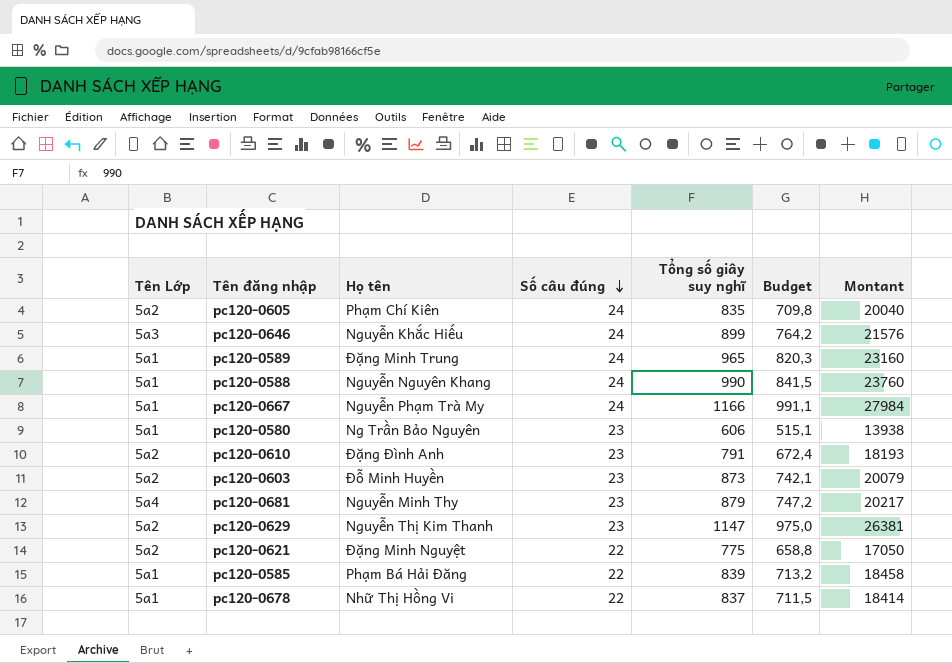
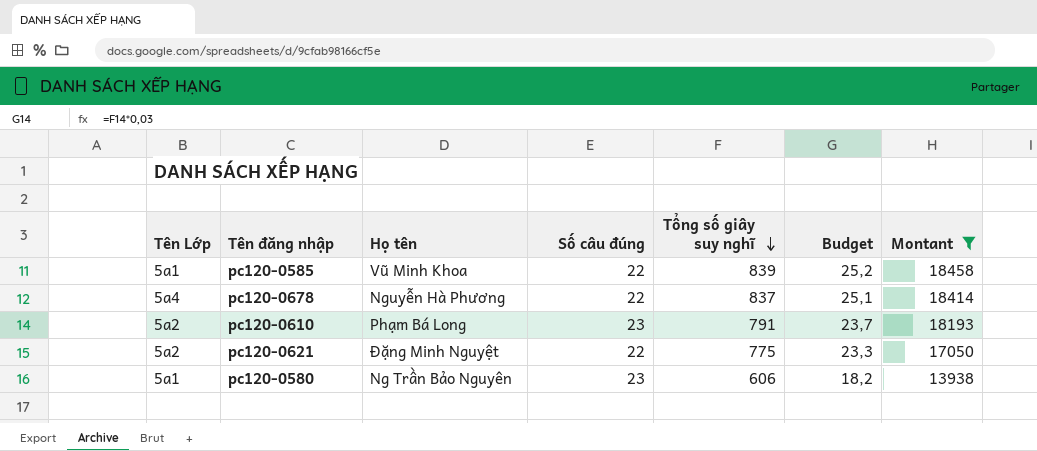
filter: none -> Montant <= 18458
row order: Số câu đúng descending -> Tổng số giây suy nghĩ descending
column Budget | formula: [Tổng số giây suy nghĩ] * 0,85 -> [Tổng số giây suy nghĩ] * 0,03
pc120-0585 | Họ tên: Phạm Bá Hải Đăng -> Vũ Minh Khoa
pc120-0678 | Tên Lớp: 5a1 -> 5a4
pc120-0678 | Họ tên: Nhữ Thị Hồng Vi -> Nguyễn Hà Phương
pc120-0610 | Họ tên: Đặng Đình Anh -> Phạm Bá Long

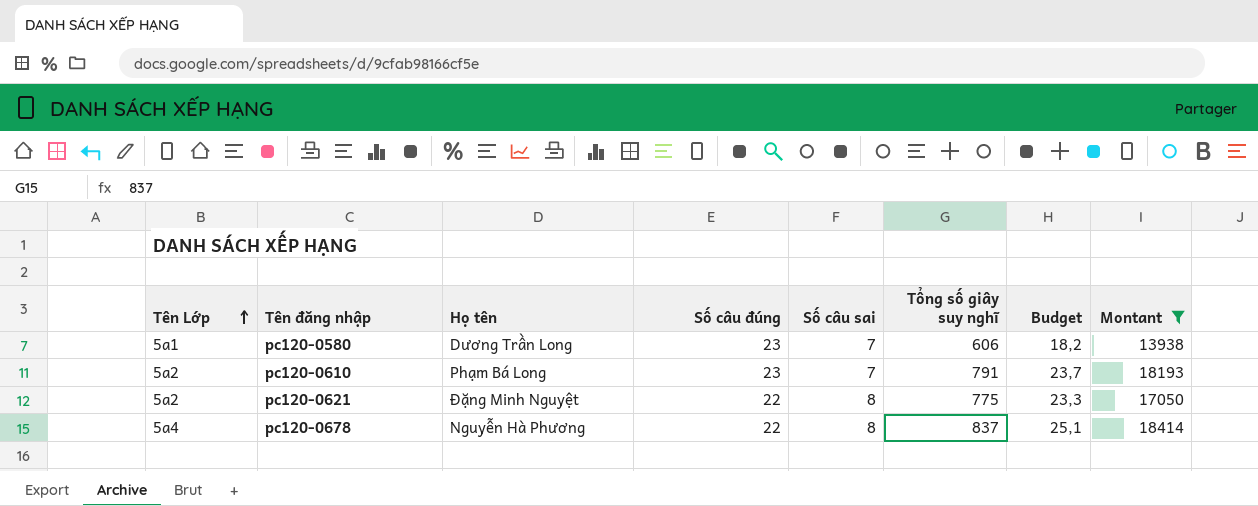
row order: Tổng số giây suy nghĩ descending -> Tên Lớp ascending
column Số câu sai | position: none -> 5
row pc120-0585: 5a1 | Vũ Minh Khoa | 22 | 839 | 25,2 | 18458 -> none
pc120-0580 | Họ tên: Ng Trần Bảo Nguyên -> Dương Trần Long

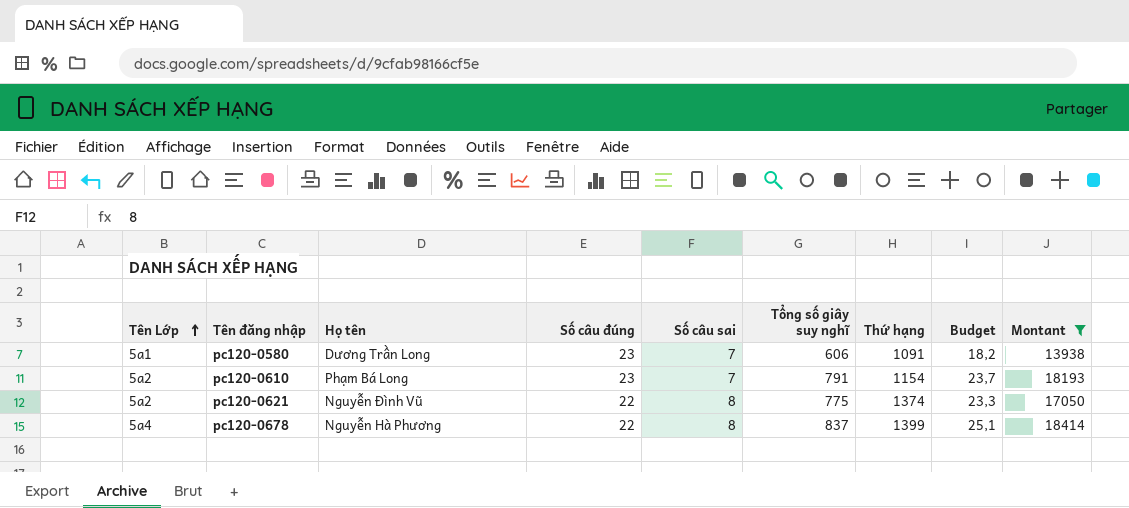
column Thứ hạng | position: none -> 7
pc120-0621 | Họ tên: Đặng Minh Nguyệt -> Nguyễn Đình Vũ

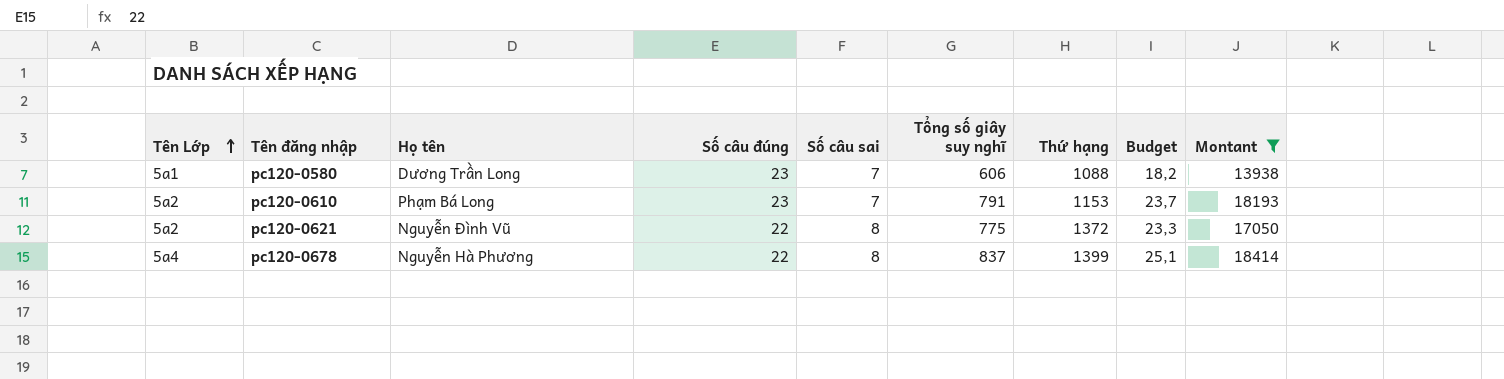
pc120-0580 | Thứ hạng: 1091 -> 1088
pc120-0610 | Thứ hạng: 1154 -> 1153
pc120-0621 | Thứ hạng: 1374 -> 1372

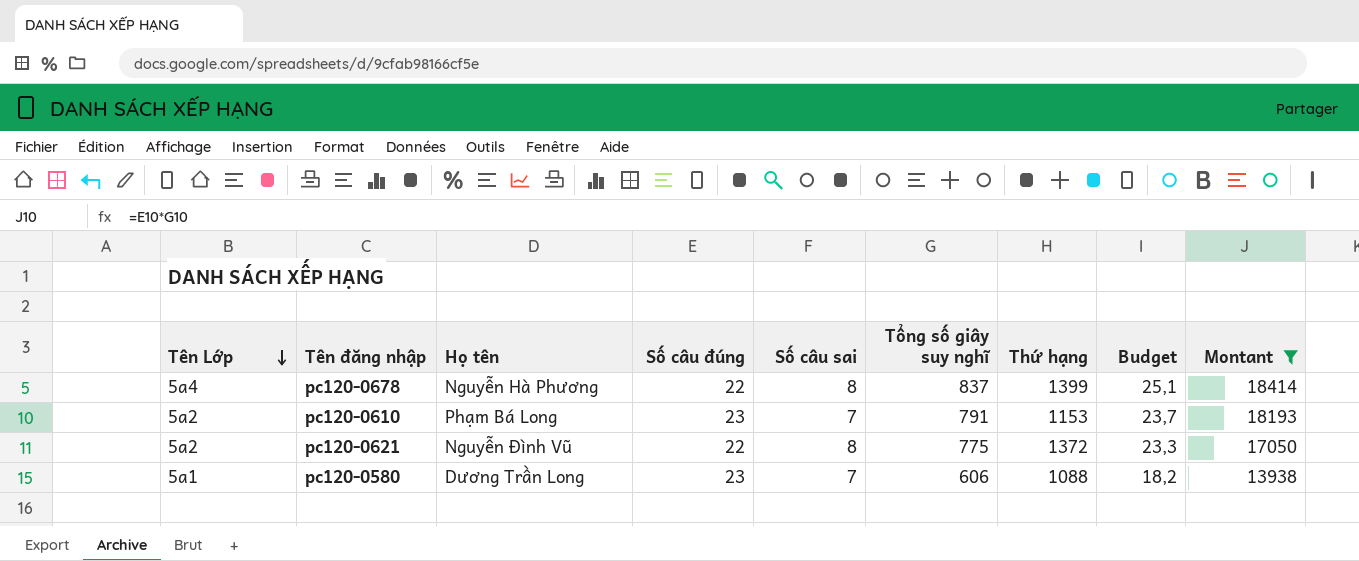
row order: Tên Lớp ascending -> Tên Lớp descending

